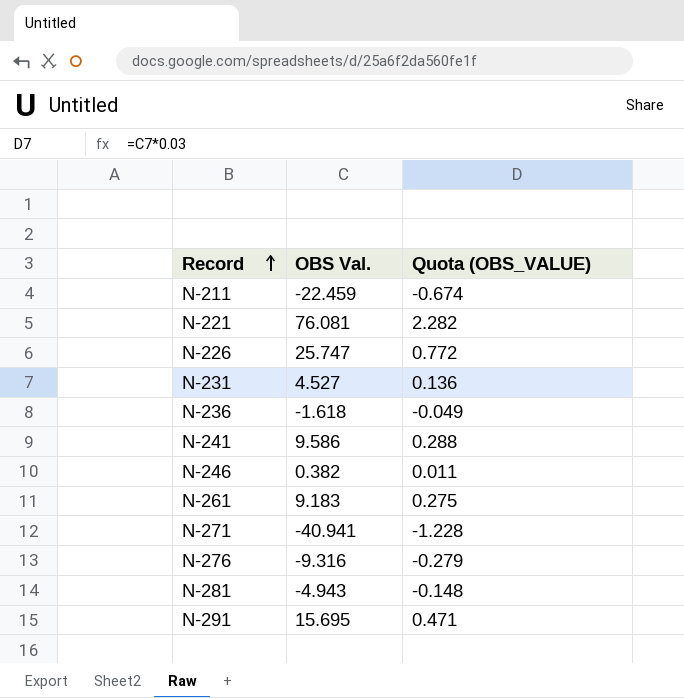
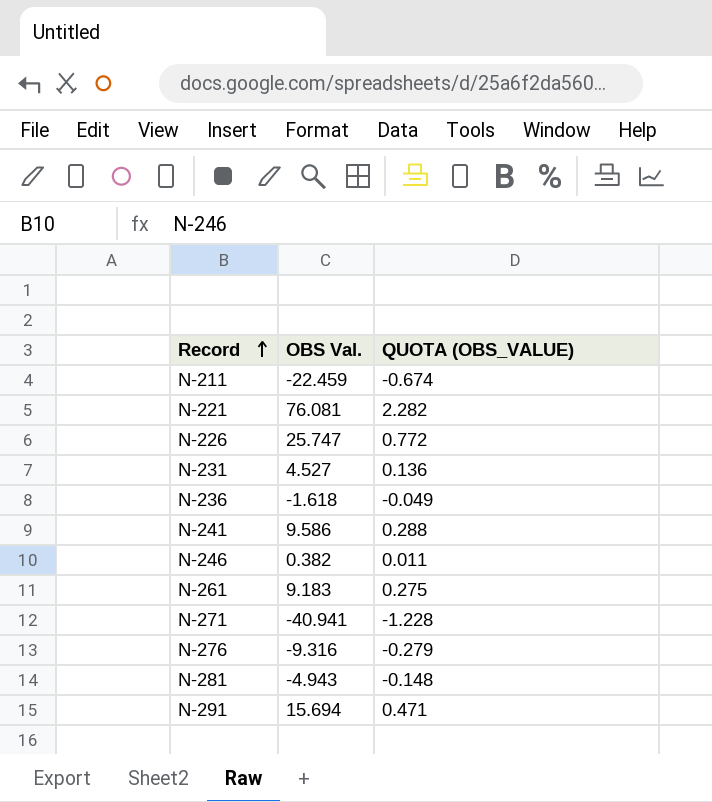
column name: Quota (OBS_VALUE) -> QUOTA (OBS_VALUE)
N-291 | OBS Val.: 15.695 -> 15.694

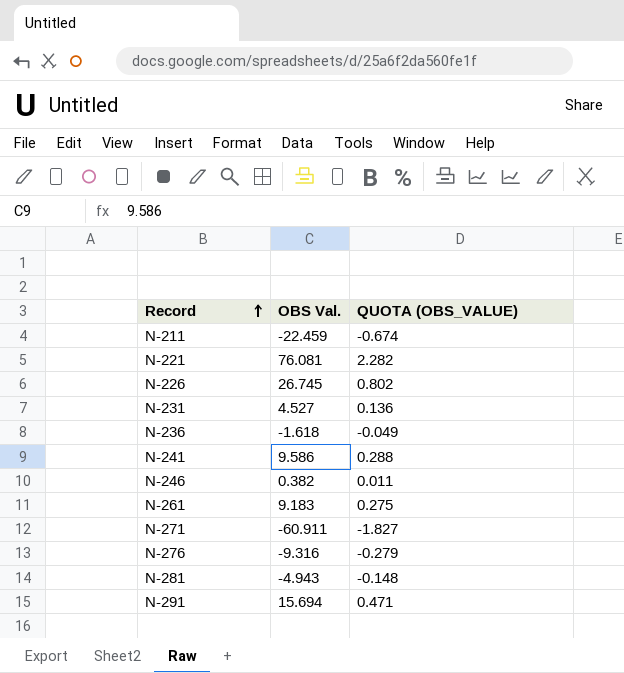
N-226 | OBS Val.: 25.747 -> 26.745
N-226 | QUOTA (OBS_VALUE): 0.772 -> 0.802
N-271 | OBS Val.: -40.941 -> -60.911
N-271 | QUOTA (OBS_VALUE): -1.228 -> -1.827

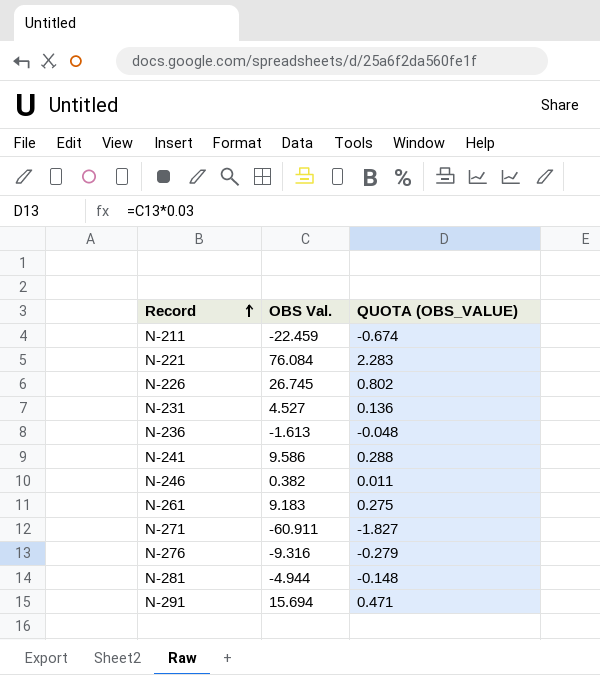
N-221 | OBS Val.: 76.081 -> 76.084
N-221 | QUOTA (OBS_VALUE): 2.282 -> 2.283
N-236 | OBS Val.: -1.618 -> -1.613
N-236 | QUOTA (OBS_VALUE): -0.049 -> -0.048
N-281 | OBS Val.: -4.943 -> -4.944

